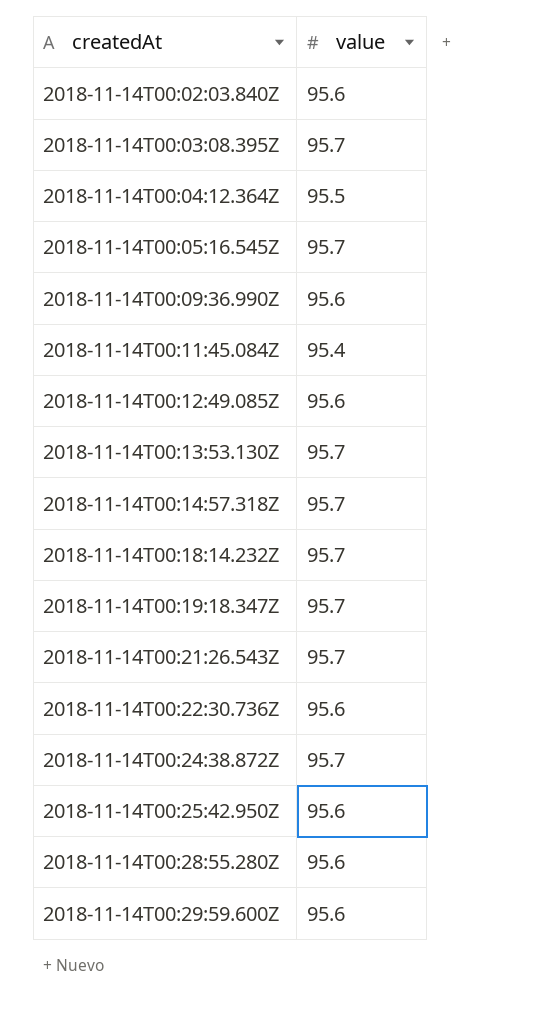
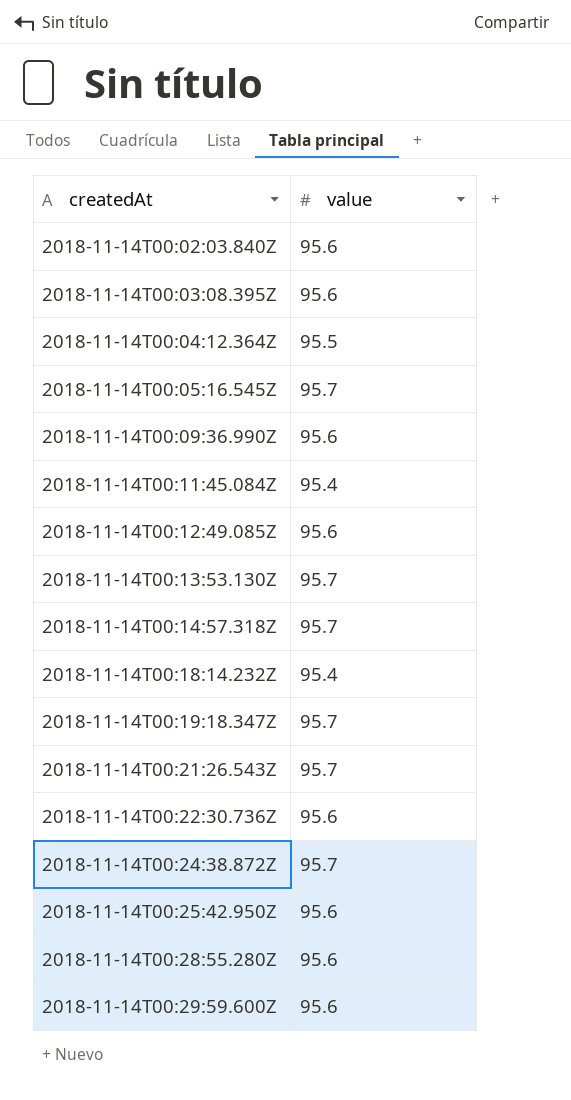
2018-11-14T00:03:08.395Z | value: 95.7 -> 95.6
2018-11-14T00:18:14.232Z | value: 95.7 -> 95.4

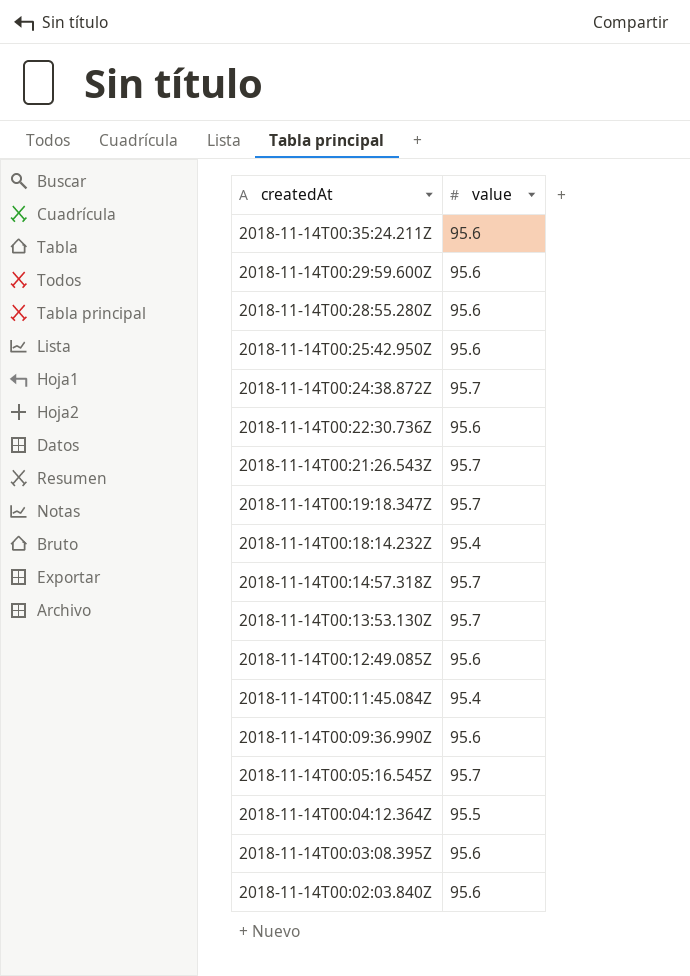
row order: createdAt ascending -> createdAt descending
row 2018-11-14T00:35:24.211Z: none -> 95.6

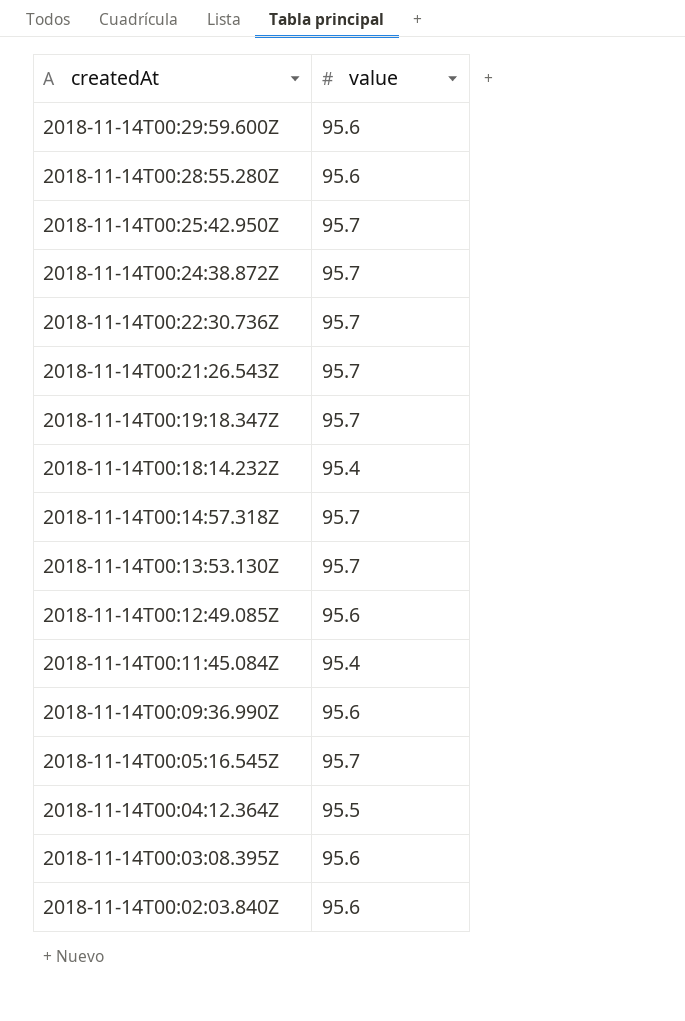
row 2018-11-14T00:35:24.211Z: 95.6 -> none
2018-11-14T00:25:42.950Z | value: 95.6 -> 95.7
2018-11-14T00:22:30.736Z | value: 95.6 -> 95.7

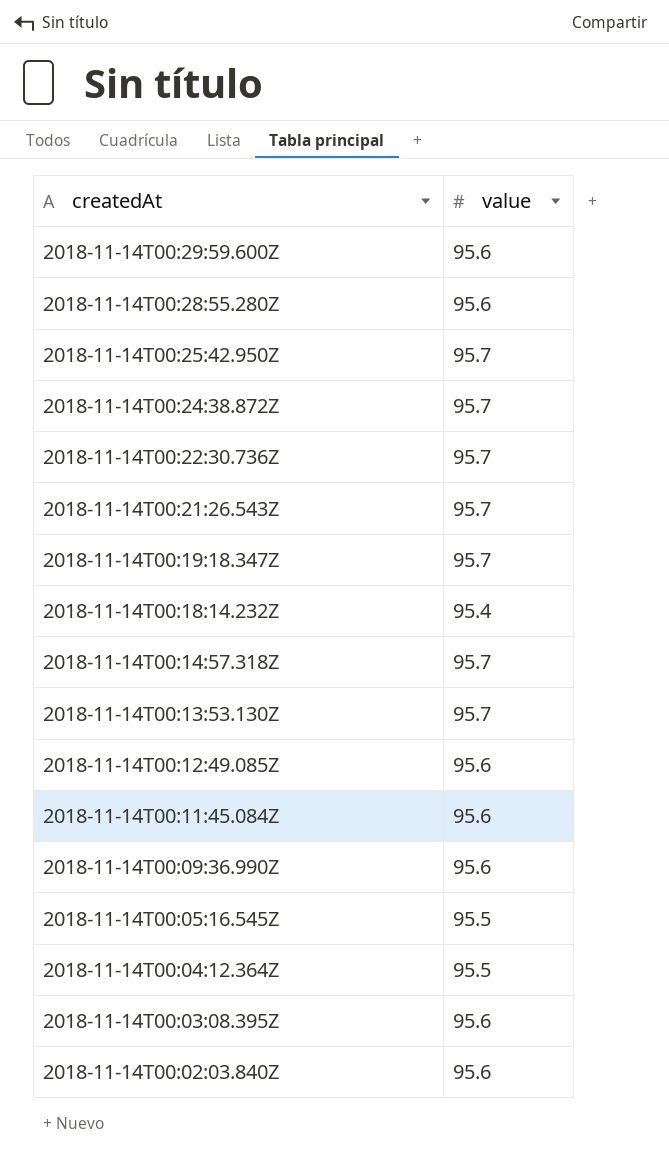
2018-11-14T00:11:45.084Z | value: 95.4 -> 95.6
2018-11-14T00:05:16.545Z | value: 95.7 -> 95.5

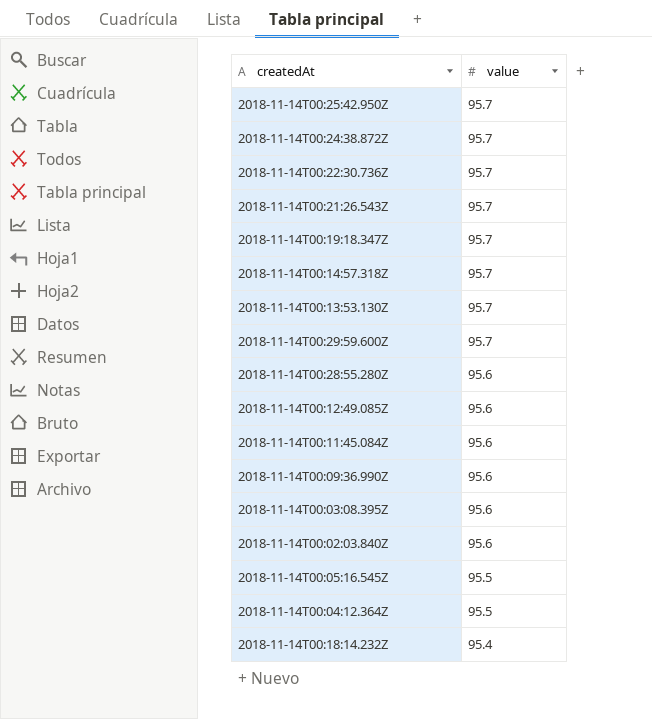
row order: createdAt descending -> value descending
2018-11-14T00:29:59.600Z | value: 95.6 -> 95.7

